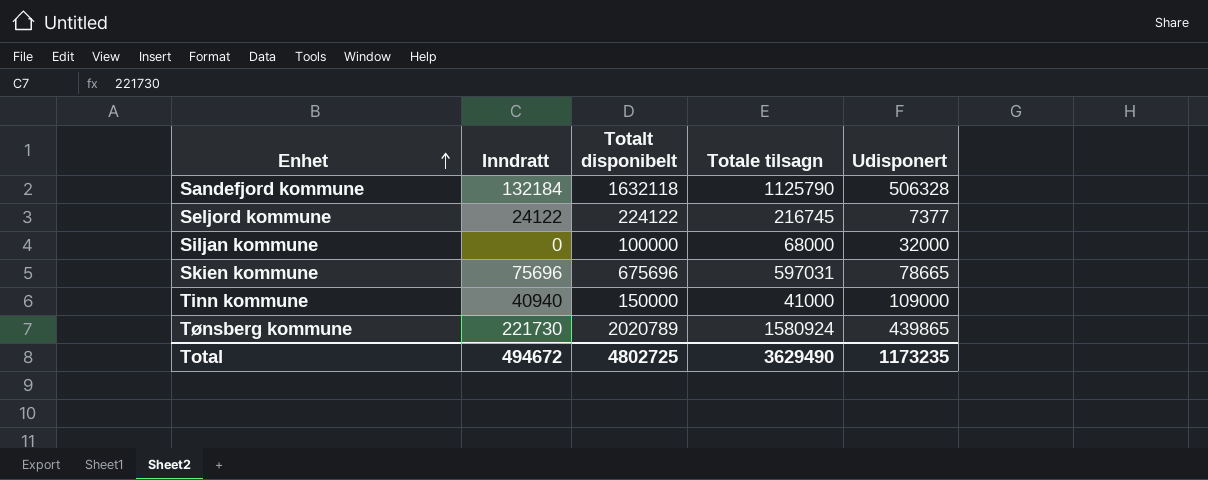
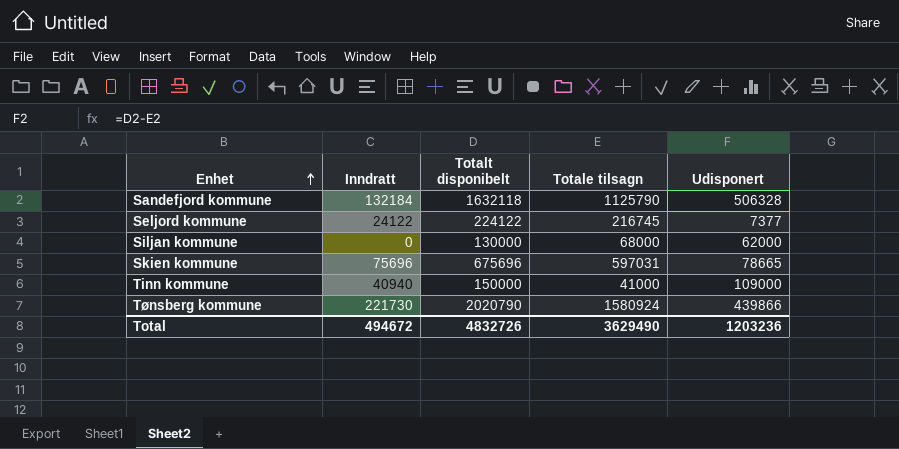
Siljan kommune | Totalt disponibelt: 100000 -> 130000
Siljan kommune | Udisponert: 32000 -> 62000
Tønsberg kommune | Totalt disponibelt: 2020789 -> 2020790
Tønsberg kommune | Udisponert: 439865 -> 439866
Total | Totalt disponibelt: 4802725 -> 4832726
Total | Udisponert: 1173235 -> 1203236

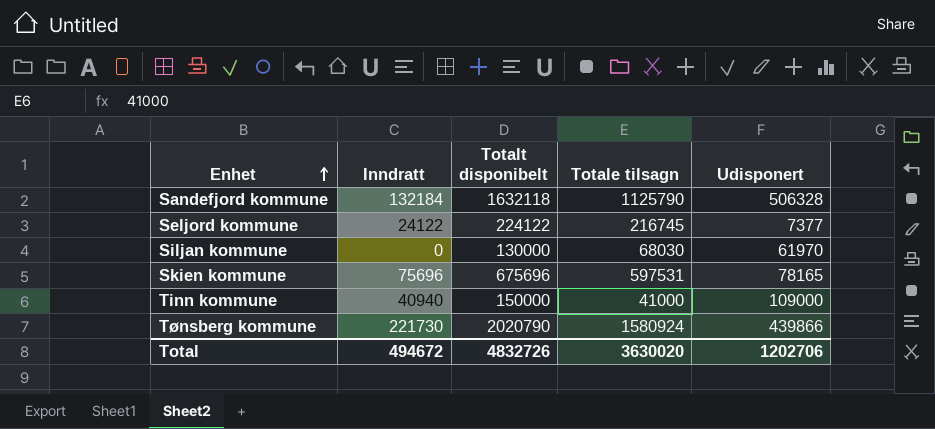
Siljan kommune | Totale tilsagn: 68000 -> 68030
Siljan kommune | Udisponert: 62000 -> 61970
Skien kommune | Totale tilsagn: 597031 -> 597531
Skien kommune | Udisponert: 78665 -> 78165
Total | Totale tilsagn: 3629490 -> 3630020
Total | Udisponert: 1203236 -> 1202706

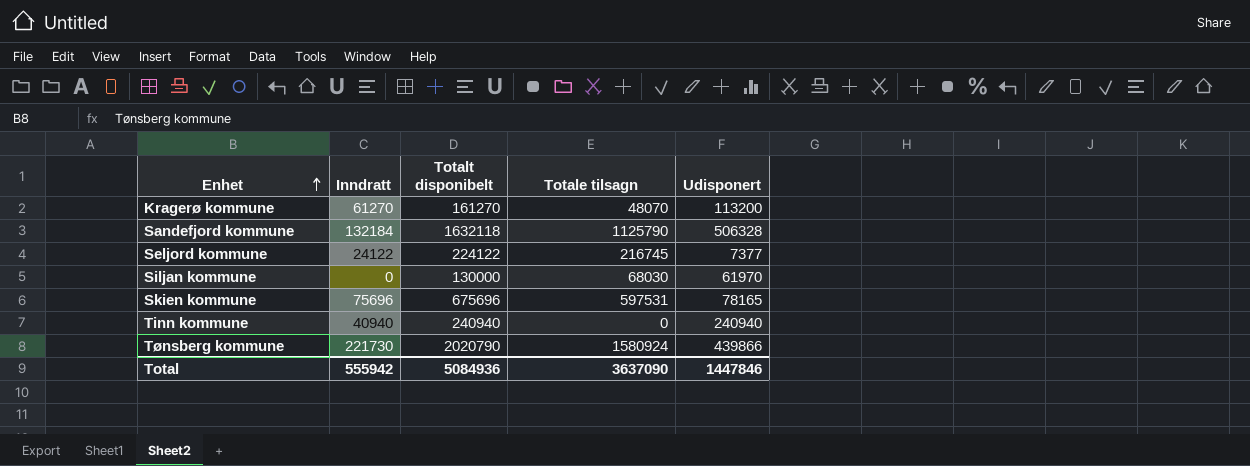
row Kragerø kommune: none -> 61270 | 161270 | 48070 | 113200
Tinn kommune | Totalt disponibelt: 150000 -> 240940
Tinn kommune | Totale tilsagn: 41000 -> 0
Tinn kommune | Udisponert: 109000 -> 240940
Total | Inndratt: 494672 -> 555942
Total | Totalt disponibelt: 4832726 -> 5084936
Total | Totale tilsagn: 3630020 -> 3637090
Total | Udisponert: 1202706 -> 1447846

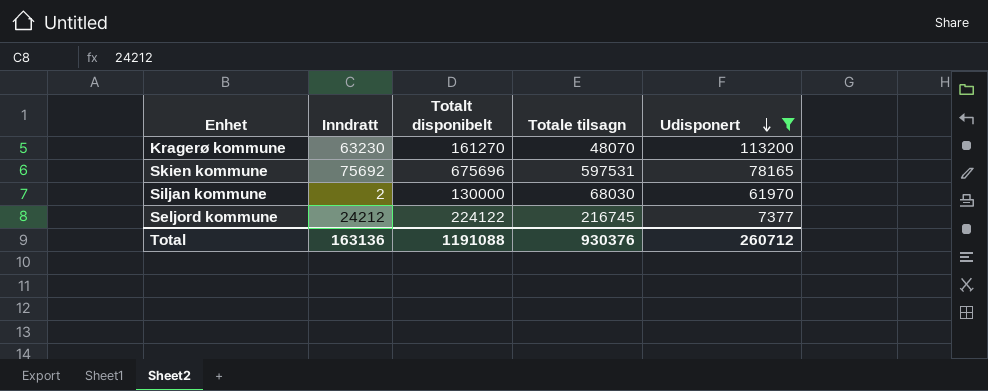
filter: none -> Udisponert <= 113200
row order: Enhet ascending -> Udisponert descending
Kragerø kommune | Inndratt: 61270 -> 63230
Skien kommune | Inndratt: 75696 -> 75692
Siljan kommune | Inndratt: 0 -> 2
Seljord kommune | Inndratt: 24122 -> 24212
Total | Inndratt: 555942 -> 163136
Total | Totalt disponibelt: 5084936 -> 1191088
Total | Totale tilsagn: 3637090 -> 930376
Total | Udisponert: 1447846 -> 260712

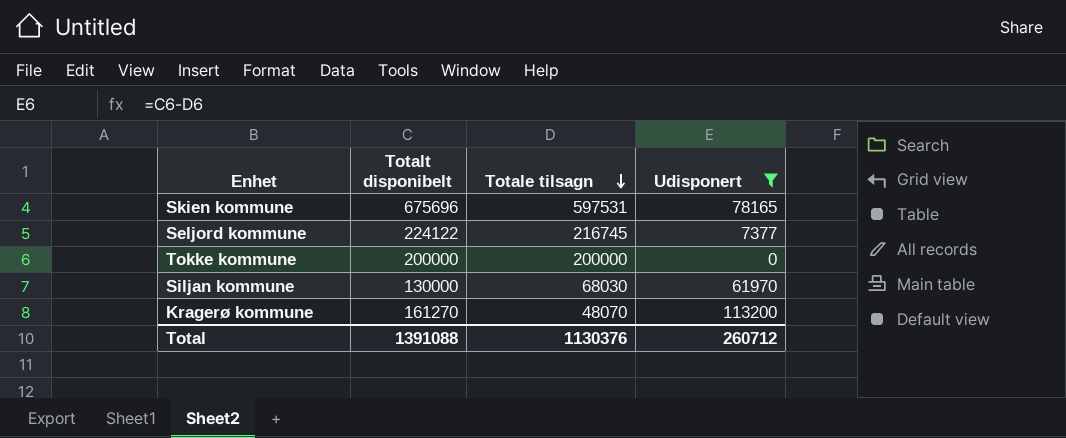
row order: Udisponert descending -> Totale tilsagn descending
column Inndratt | position: 2 -> none
row Tokke kommune: none -> 200000 | 200000 | 0
Total | Totalt disponibelt: 1191088 -> 1391088
Total | Totale tilsagn: 930376 -> 1130376

